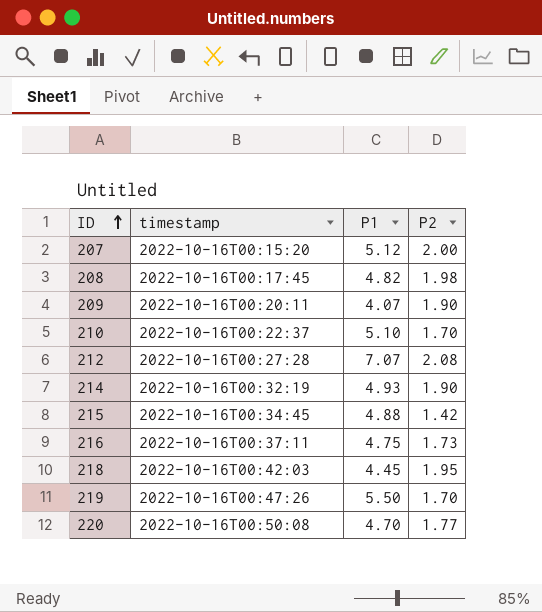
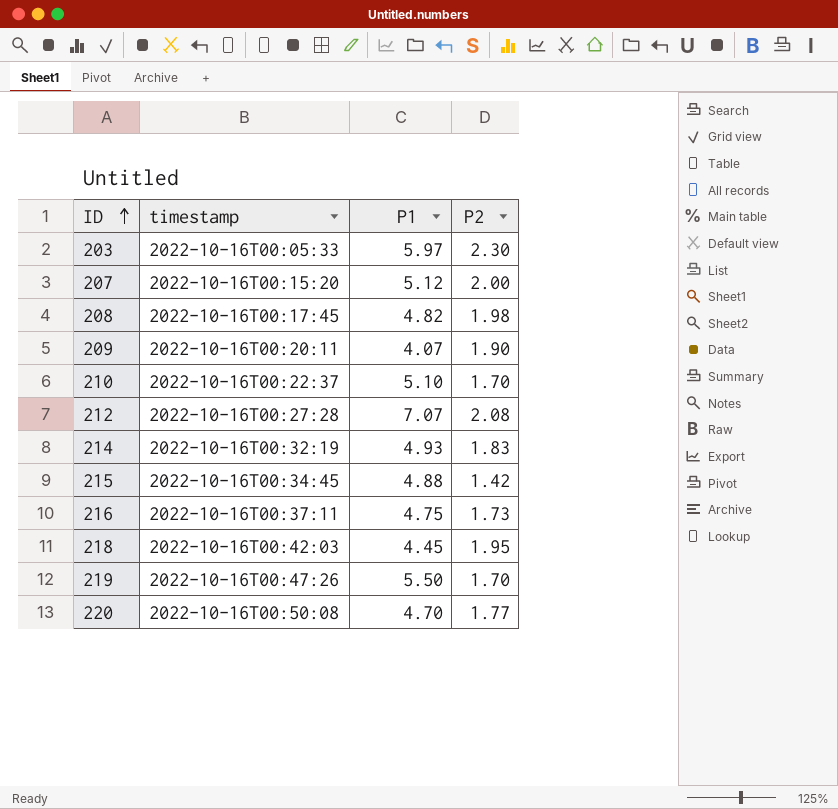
row 203: none -> 2022-10-16T00:05:33 | 5.97 | 2.30
214 | P2: 1.90 -> 1.83

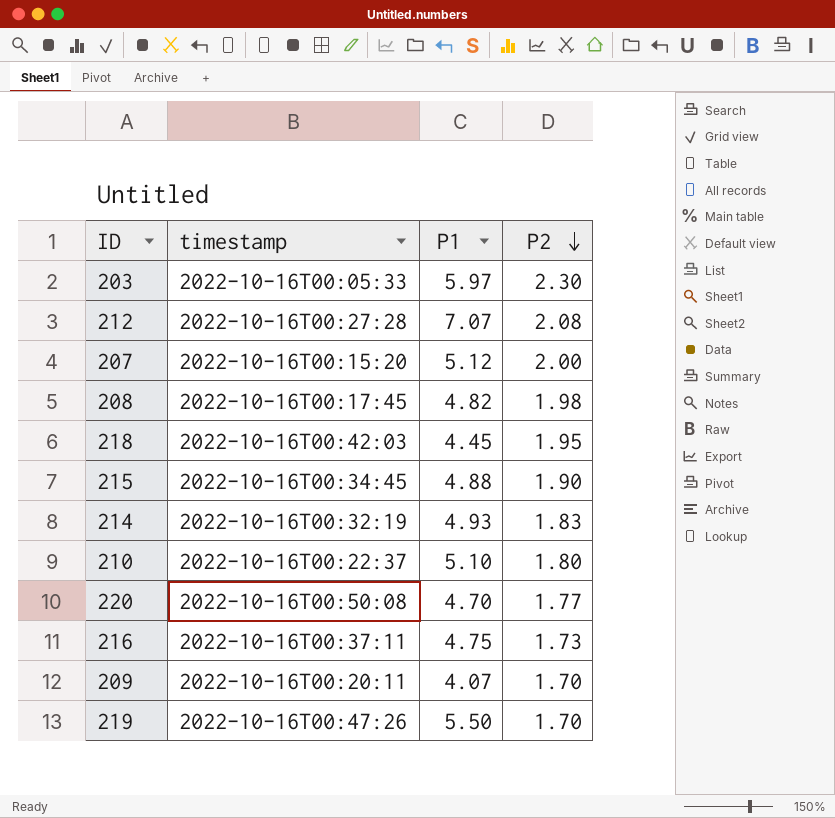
row order: ID ascending -> P2 descending
215 | P2: 1.42 -> 1.90
210 | P2: 1.70 -> 1.80
209 | P2: 1.90 -> 1.70

